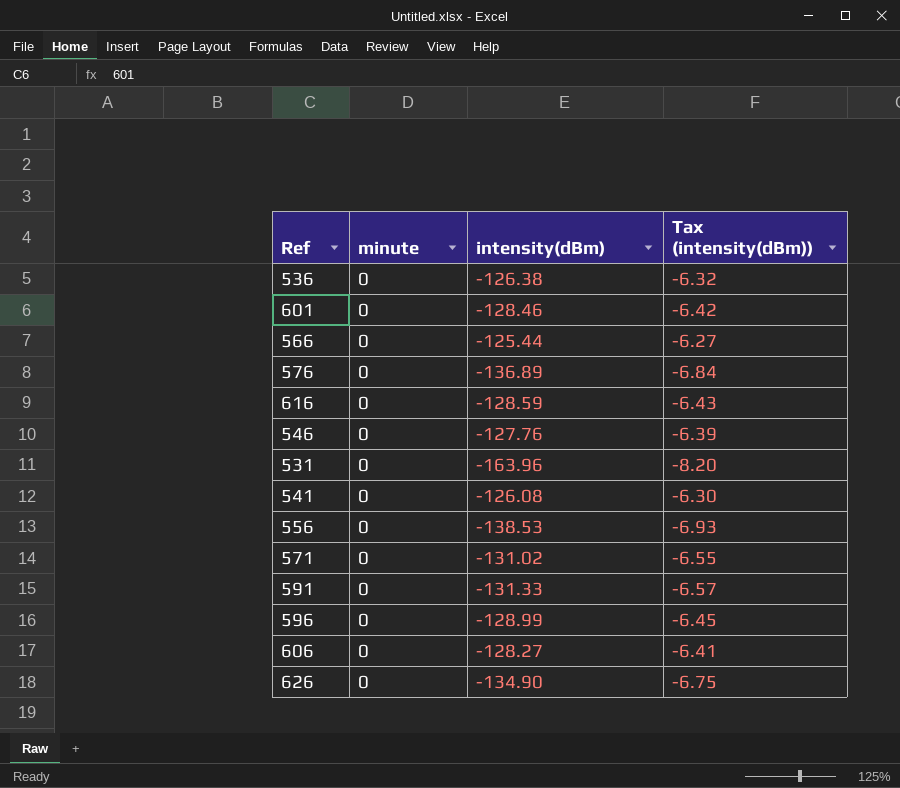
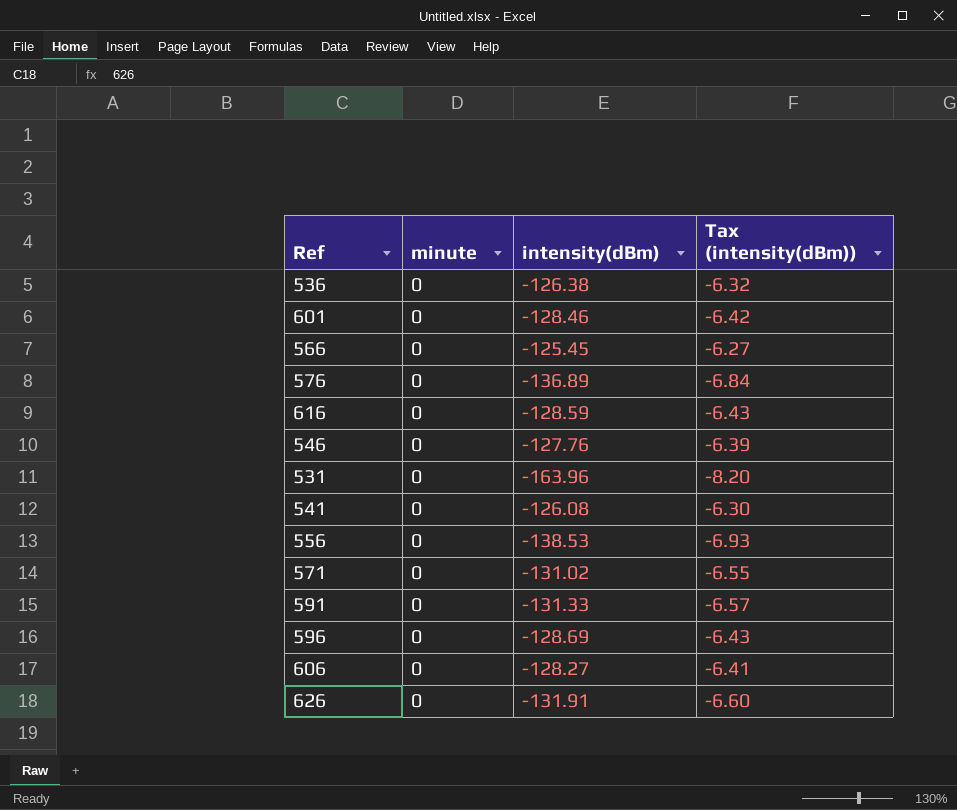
566 | intensity(dBm): -125.44 -> -125.45
596 | intensity(dBm): -128.99 -> -128.69
596 | Tax (intensity(dBm)): -6.45 -> -6.43
626 | intensity(dBm): -134.90 -> -131.91
626 | Tax (intensity(dBm)): -6.75 -> -6.60

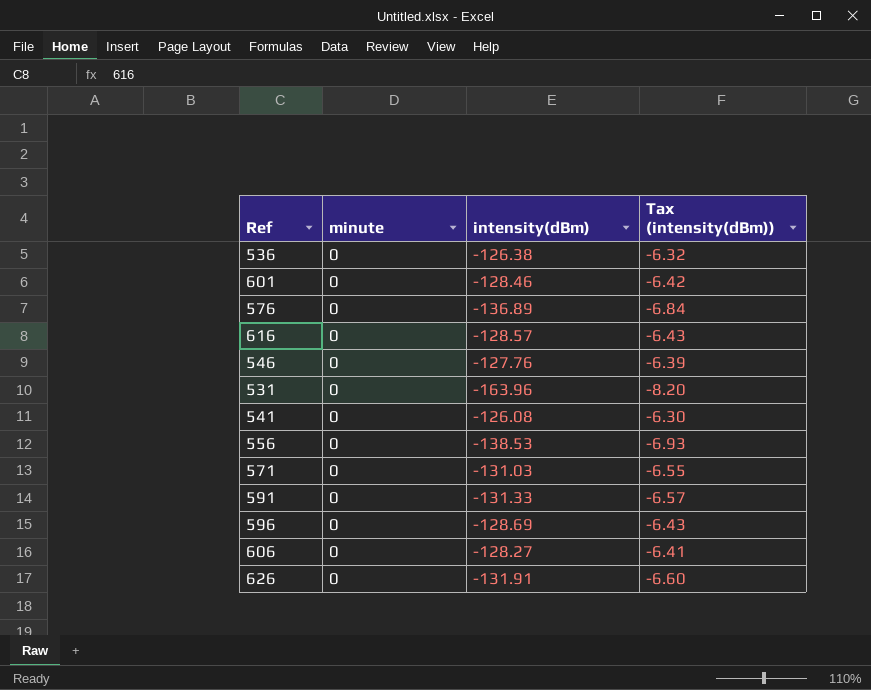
row 566: 0 | -125.45 | -6.27 -> none
616 | intensity(dBm): -128.59 -> -128.57
571 | intensity(dBm): -131.02 -> -131.03

